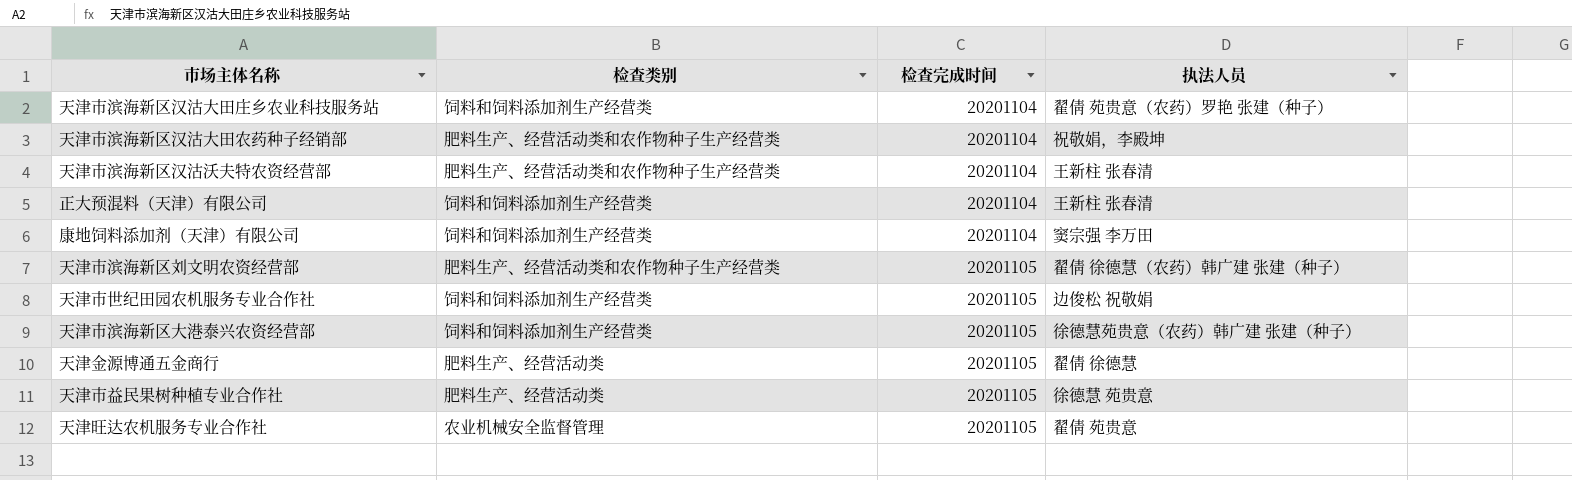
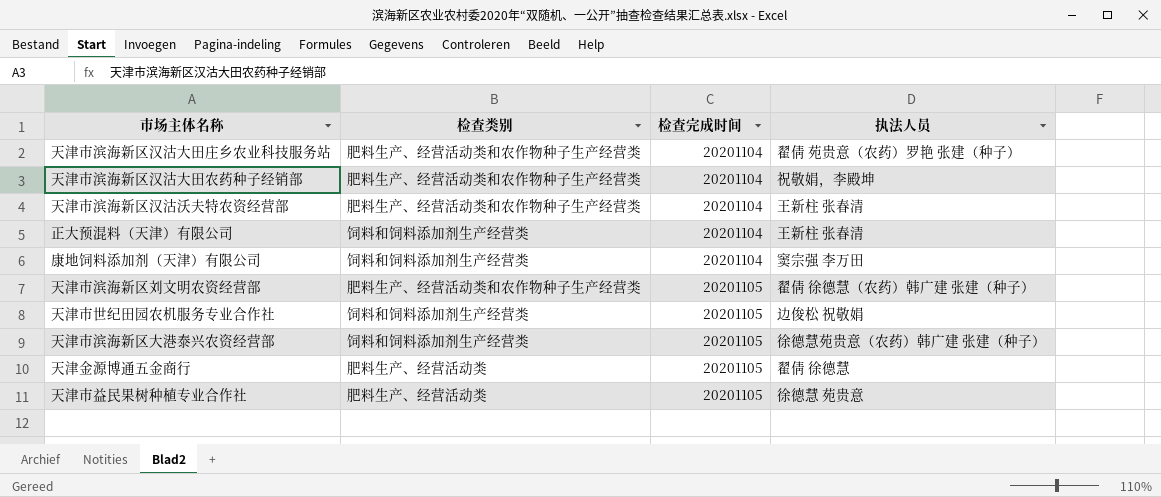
row 天津旺达农机服务专业合作社: 农业机械安全监督管理 | 20201105 | 翟倩 苑贵意 -> none
天津市滨海新区汉沽大田庄乡农业科技服务站 | 检查类别: 饲料和饲料添加剂生产经营类 -> 肥料生产、经营活动类和农作物种子生产经营类

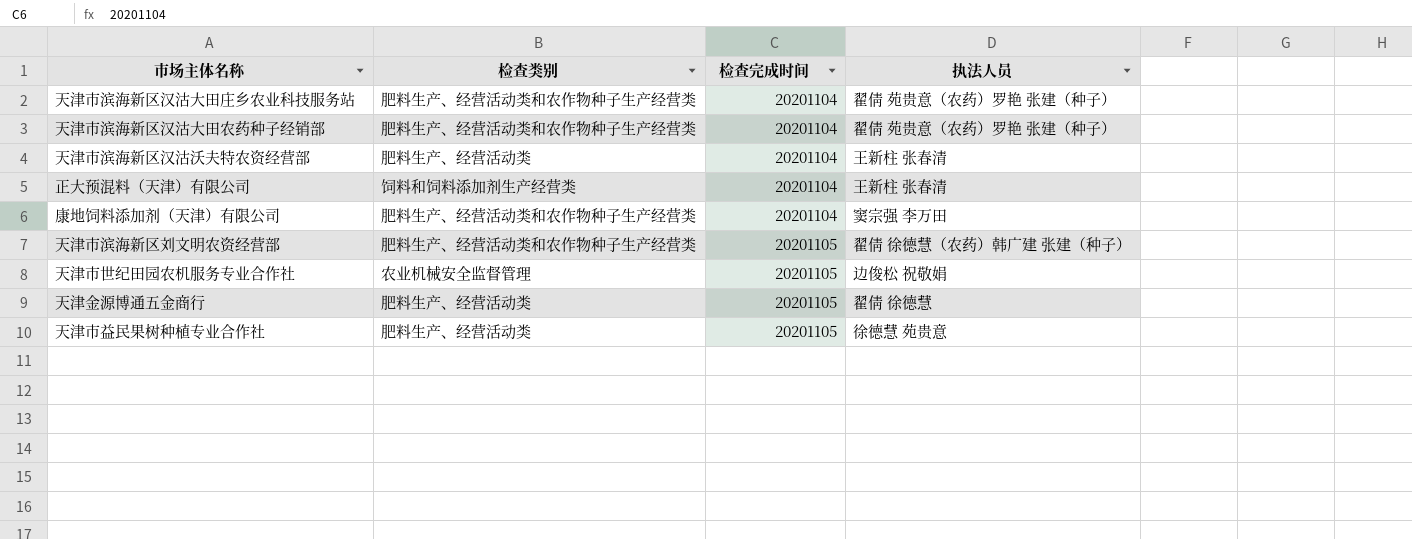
row 天津市滨海新区大港泰兴农资经营部: 饲料和饲料添加剂生产经营类 | 20201105 | 徐德慧苑贵意（农药）韩广建 张建（种子） -> none
天津市滨海新区汉沽大田农药种子经销部 | 执法人员: 祝敬娟，李殿坤 -> 翟倩 苑贵意（农药）罗艳 张建（种子）
天津市滨海新区汉沽沃夫特农资经营部 | 检查类别: 肥料生产、经营活动类和农作物种子生产经营类 -> 肥料生产、经营活动类
康地饲料添加剂（天津）有限公司 | 检查类别: 饲料和饲料添加剂生产经营类 -> 肥料生产、经营活动类和农作物种子生产经营类
天津市世纪田园农机服务专业合作社 | 检查类别: 饲料和饲料添加剂生产经营类 -> 农业机械安全监督管理

